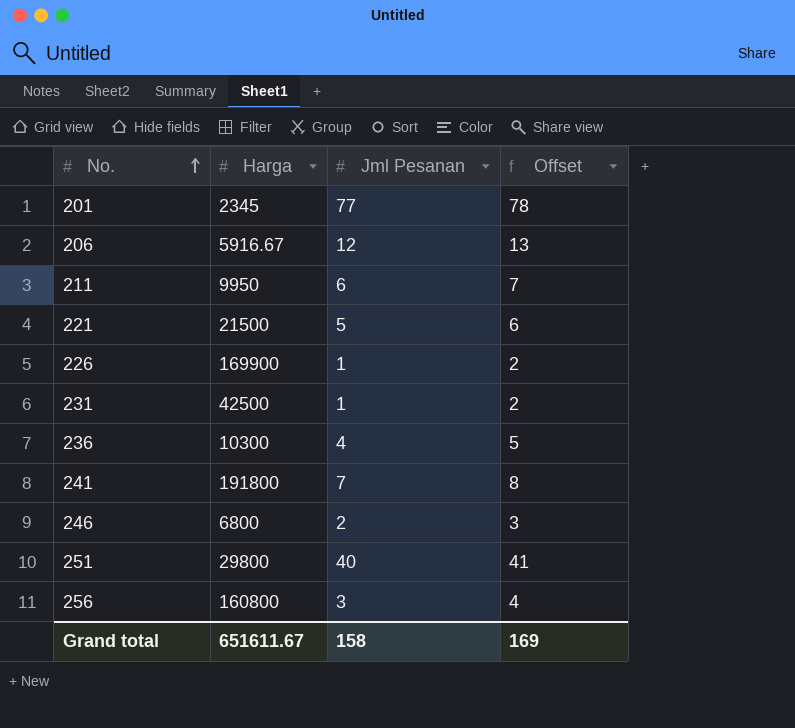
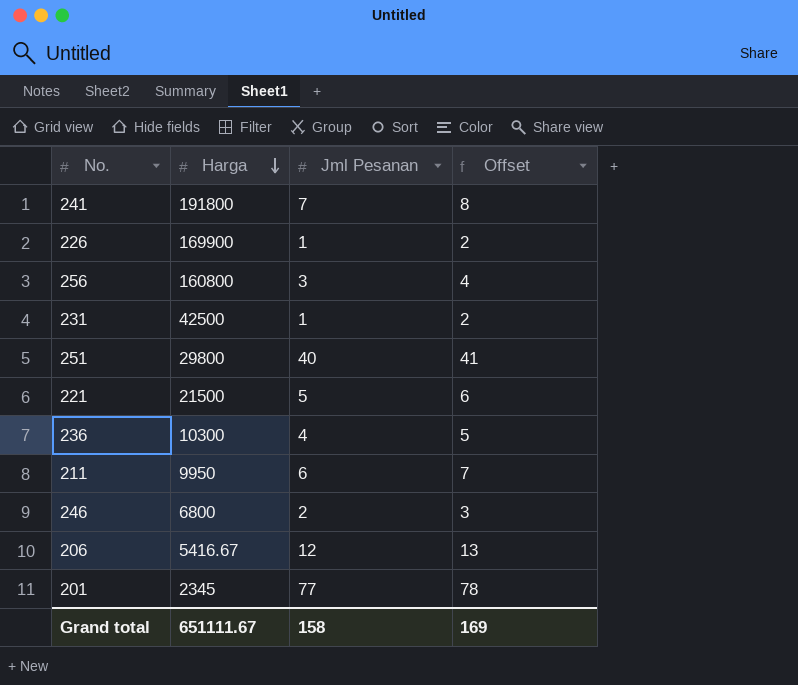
row order: No. ascending -> Harga descending
206 | Harga: 5916.67 -> 5416.67
Grand total | Harga: 651611.67 -> 651111.67

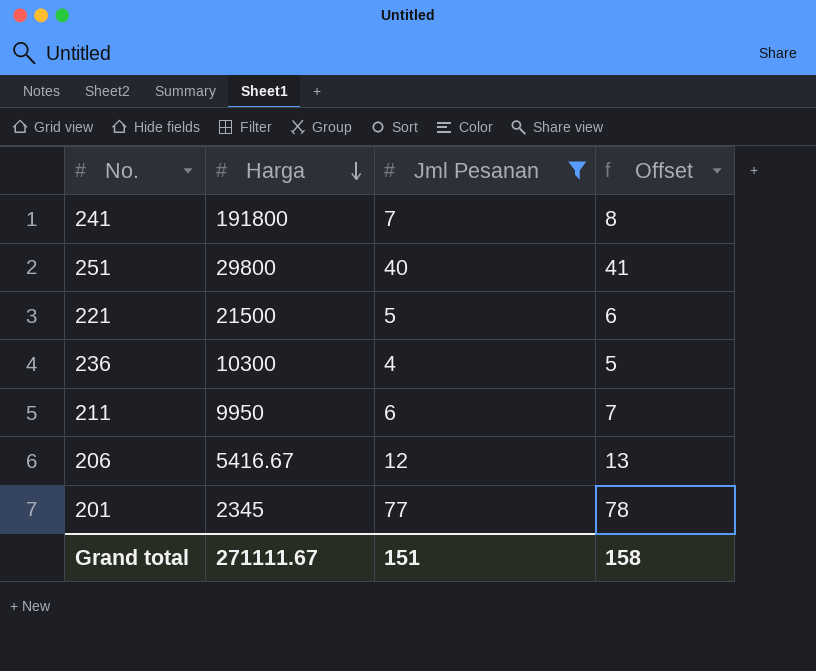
filter: none -> Jml Pesanan >= 4
Grand total | Harga: 651111.67 -> 271111.67
Grand total | Jml Pesanan: 158 -> 151
Grand total | Offset: 169 -> 158

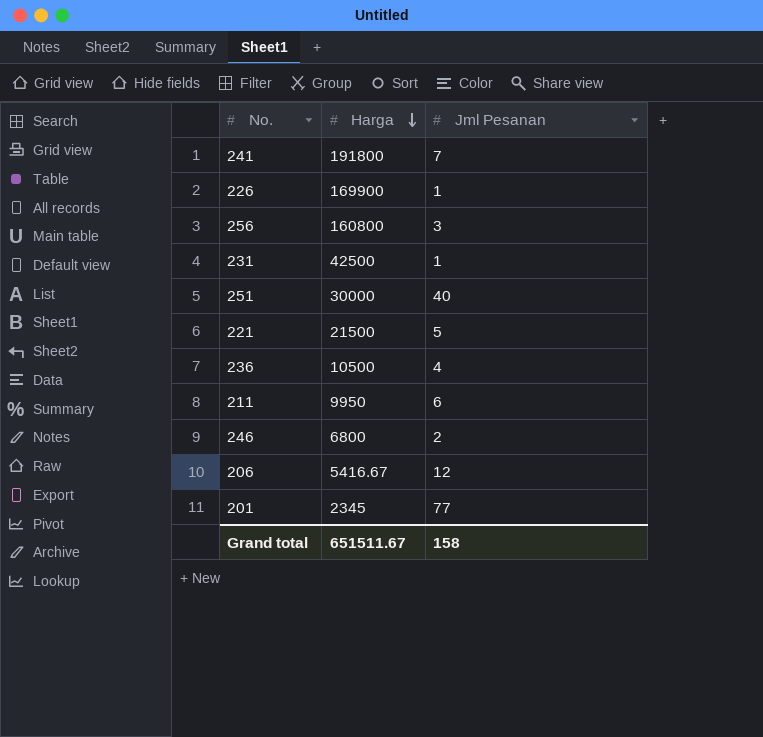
filter: Jml Pesanan >= 4 -> none
column Offset | formula: [Jml Pesanan] + 1 -> none
251 | Harga: 29800 -> 30000
236 | Harga: 10300 -> 10500
Grand total | Harga: 271111.67 -> 651511.67
Grand total | Jml Pesanan: 151 -> 158

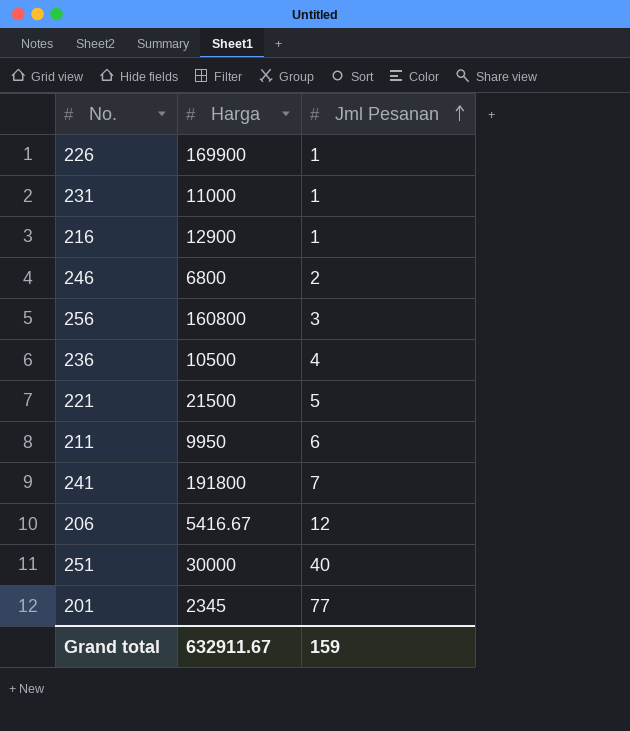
row order: Harga descending -> Jml Pesanan ascending
231 | Harga: 42500 -> 11000
row 216: none -> 12900 | 1
Grand total | Harga: 651511.67 -> 632911.67
Grand total | Jml Pesanan: 158 -> 159

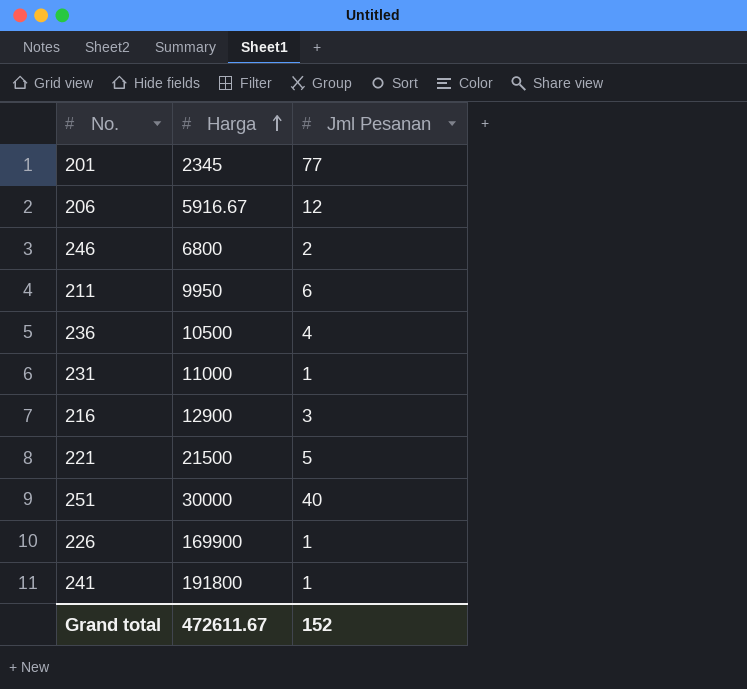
row order: Jml Pesanan ascending -> Harga ascending
row 256: 160800 | 3 -> none
206 | Harga: 5416.67 -> 5916.67
216 | Jml Pesanan: 1 -> 3
241 | Jml Pesanan: 7 -> 1
Grand total | Harga: 632911.67 -> 472611.67
Grand total | Jml Pesanan: 159 -> 152

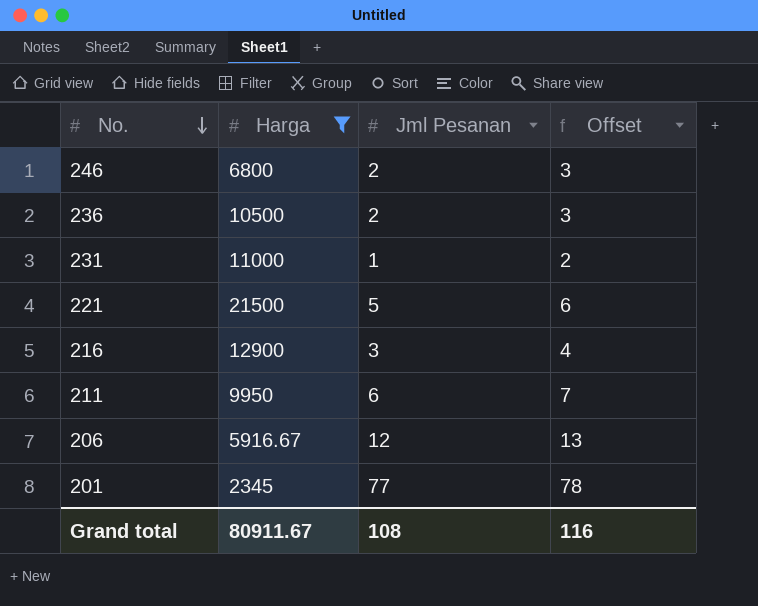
filter: none -> Harga <= 21500
row order: Harga ascending -> No. descending
column Offset | formula: none -> [Jml Pesanan] + 1
236 | Jml Pesanan: 4 -> 2
Grand total | Harga: 472611.67 -> 80911.67
Grand total | Jml Pesanan: 152 -> 108

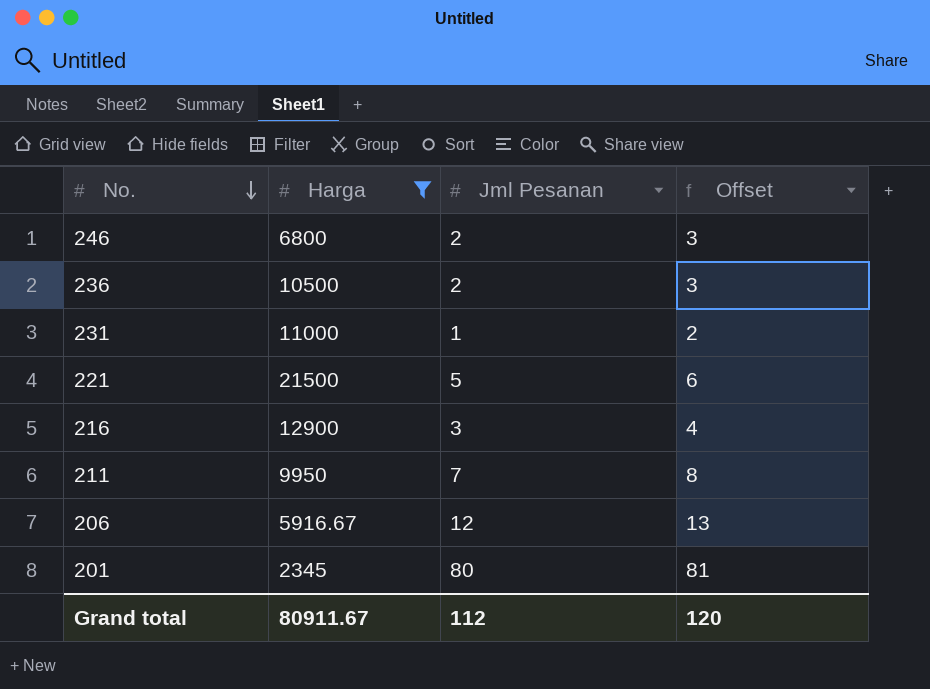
211 | Jml Pesanan: 6 -> 7
211 | Offset: 7 -> 8
201 | Jml Pesanan: 77 -> 80
201 | Offset: 78 -> 81
Grand total | Jml Pesanan: 108 -> 112
Grand total | Offset: 116 -> 120

